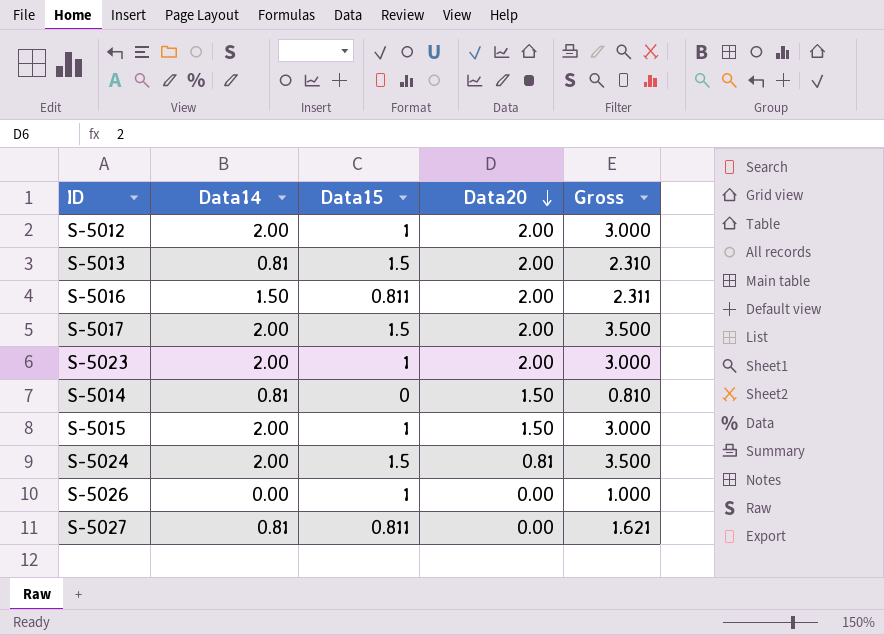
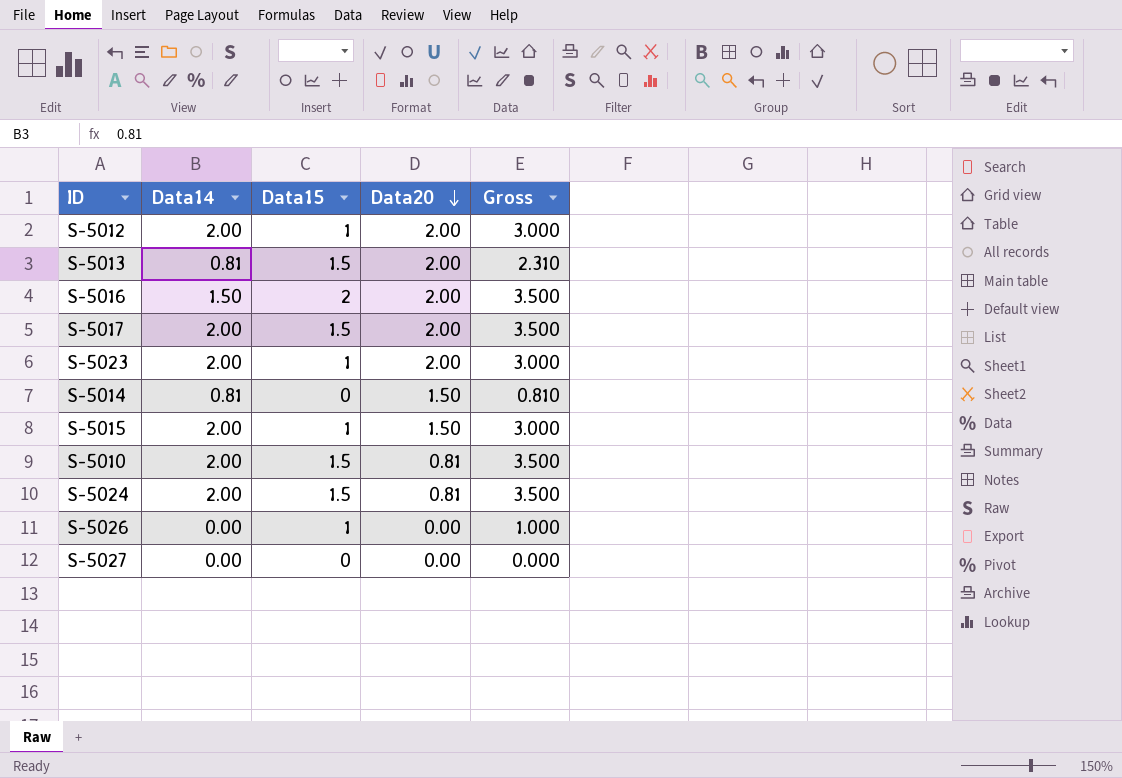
S-5016 | Data15: 0.811 -> 2
S-5016 | Gross: 2.311 -> 3.500
row S-5010: none -> 2.00 | 1.5 | 0.81 | 3.500
S-5027 | Data14: 0.81 -> 0.00
S-5027 | Data15: 0.811 -> 0
S-5027 | Gross: 1.621 -> 0.000

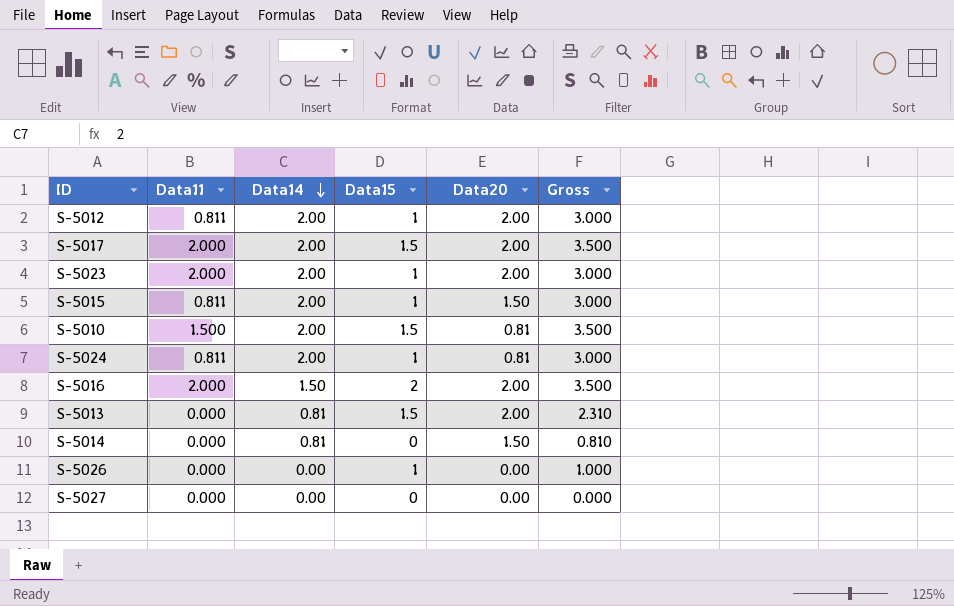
row order: Data20 descending -> Data14 descending
column Data11 | position: none -> 2
S-5024 | Data15: 1.5 -> 1
S-5024 | Gross: 3.500 -> 3.000

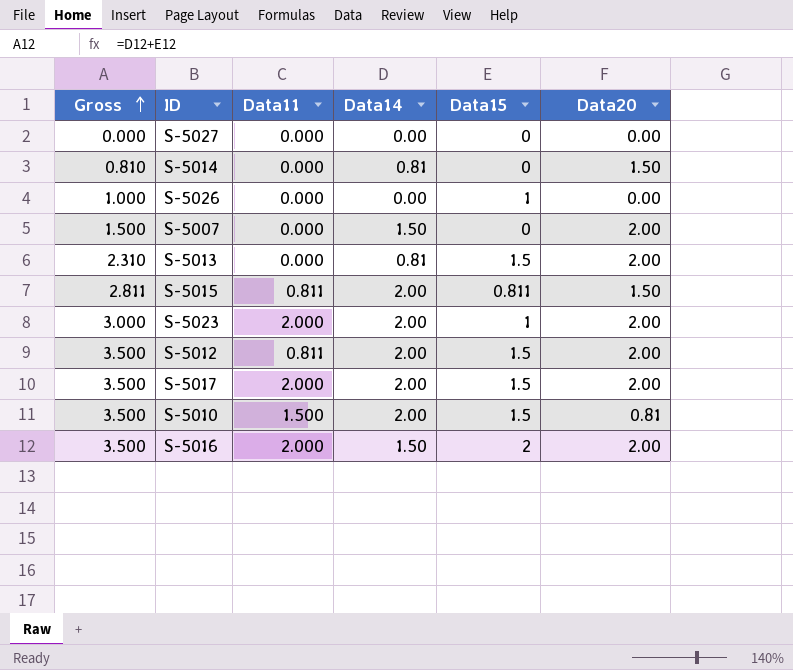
row order: Data14 descending -> Gross ascending
column Gross | position: 6 -> 1
row S-5024: 0.811 | 2.00 | 1 | 0.81 | 3.000 -> none
row S-5007: none -> 1.500 | 0.000 | 1.50 | 0 | 2.00
S-5015 | Gross: 3.000 -> 2.811
S-5015 | Data15: 1 -> 0.811
S-5012 | Gross: 3.000 -> 3.500
S-5012 | Data15: 1 -> 1.5

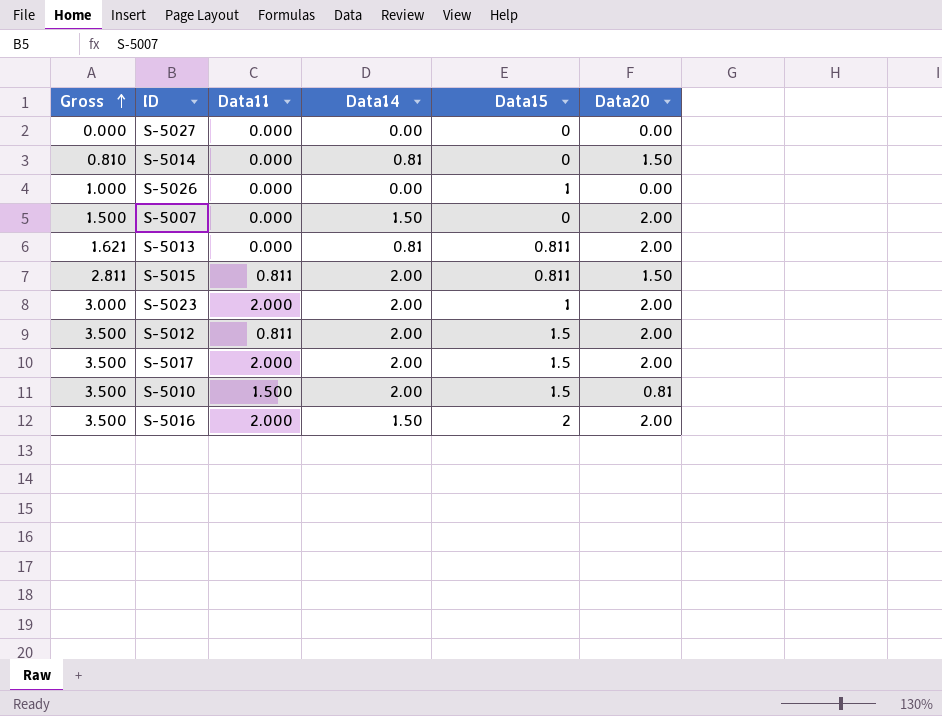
S-5013 | Gross: 2.310 -> 1.621
S-5013 | Data15: 1.5 -> 0.811

